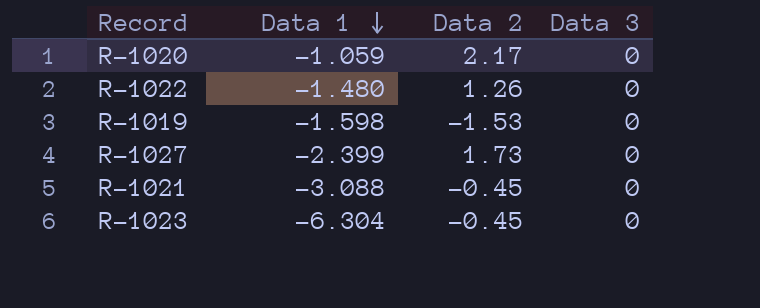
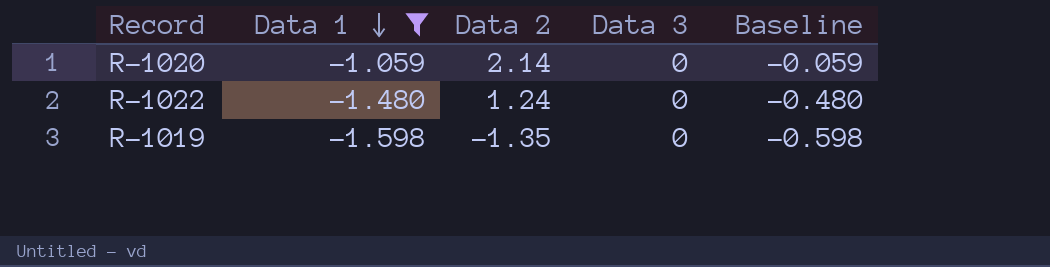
filter: none -> Data 1 >= -1.598
column Baseline | formula: none -> [Data 1] + 1
R-1020 | Data 2: 2.17 -> 2.14
R-1022 | Data 2: 1.26 -> 1.24
R-1019 | Data 2: -1.53 -> -1.35

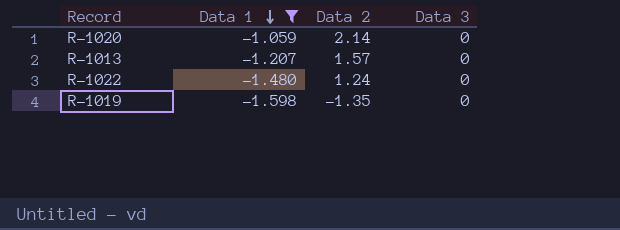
column Baseline | formula: [Data 1] + 1 -> none
row R-1013: none -> -1.207 | 1.57 | 0

